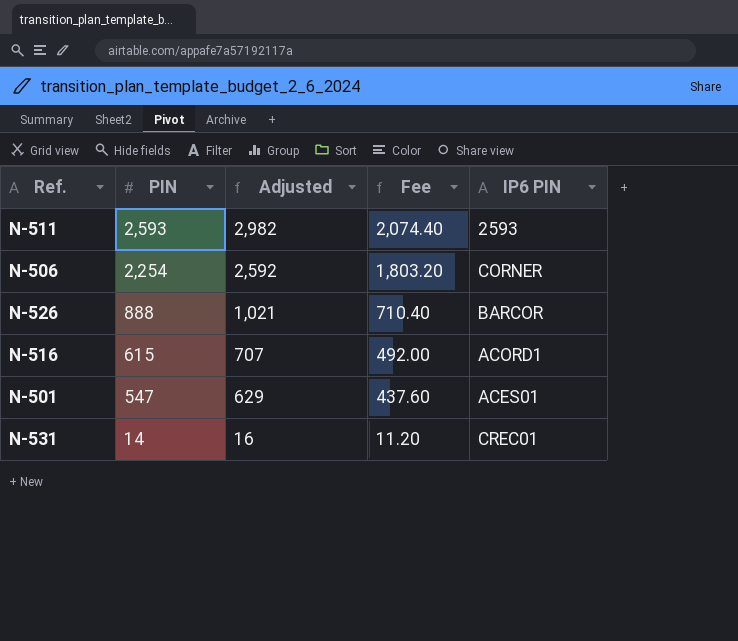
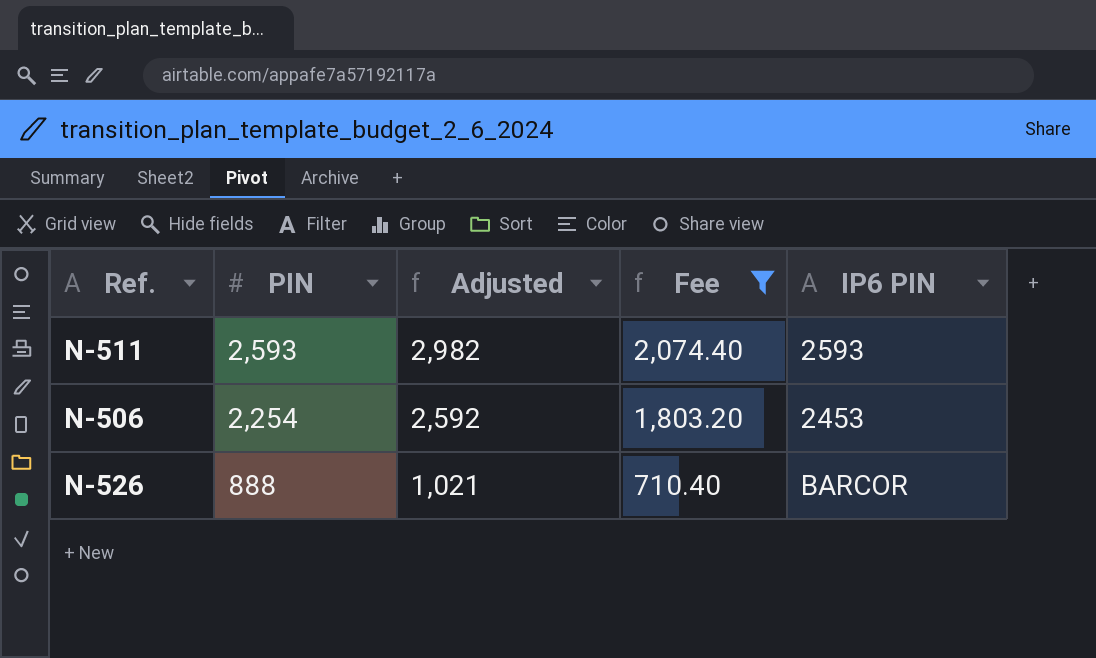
filter: none -> Fee >= 710.40
N-506 | IP6 PIN: CORNER -> 2453

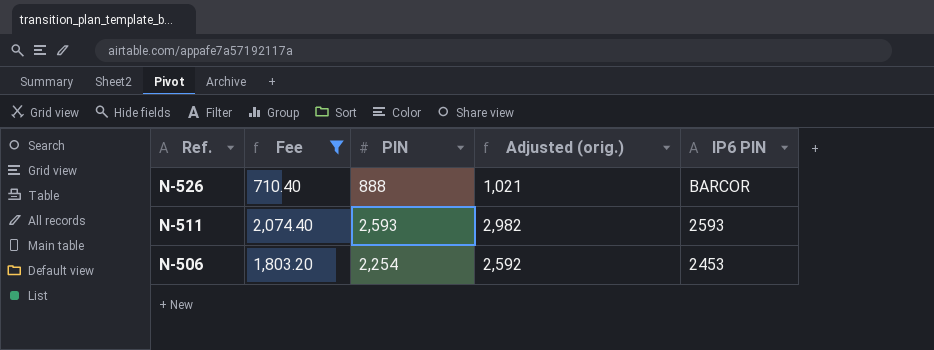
row order: PIN descending -> Ref. descending
column Fee | position: 4 -> 2
column name: Adjusted -> Adjusted (orig.)

